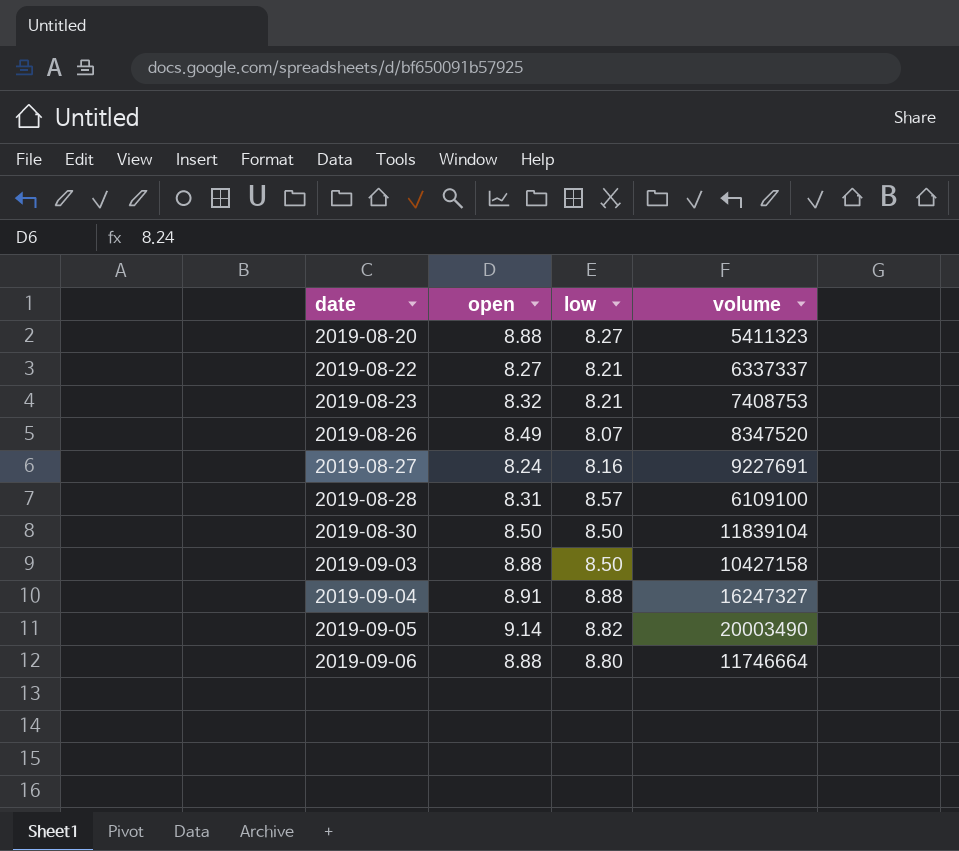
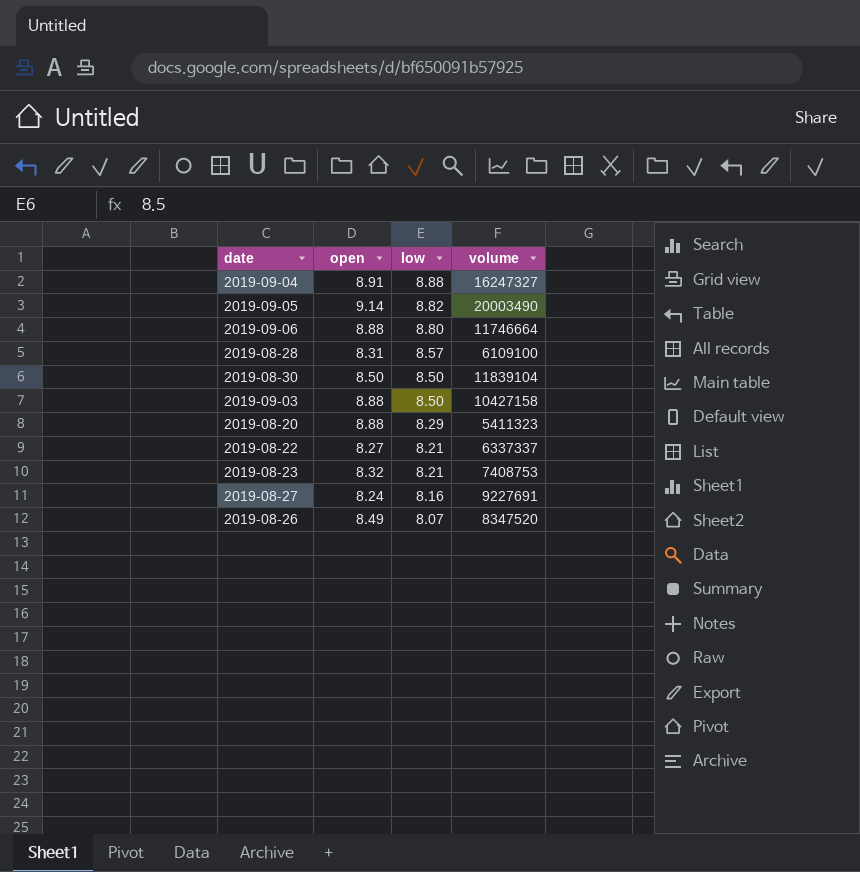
row order: date ascending -> low descending
2019-08-20 | low: 8.27 -> 8.29

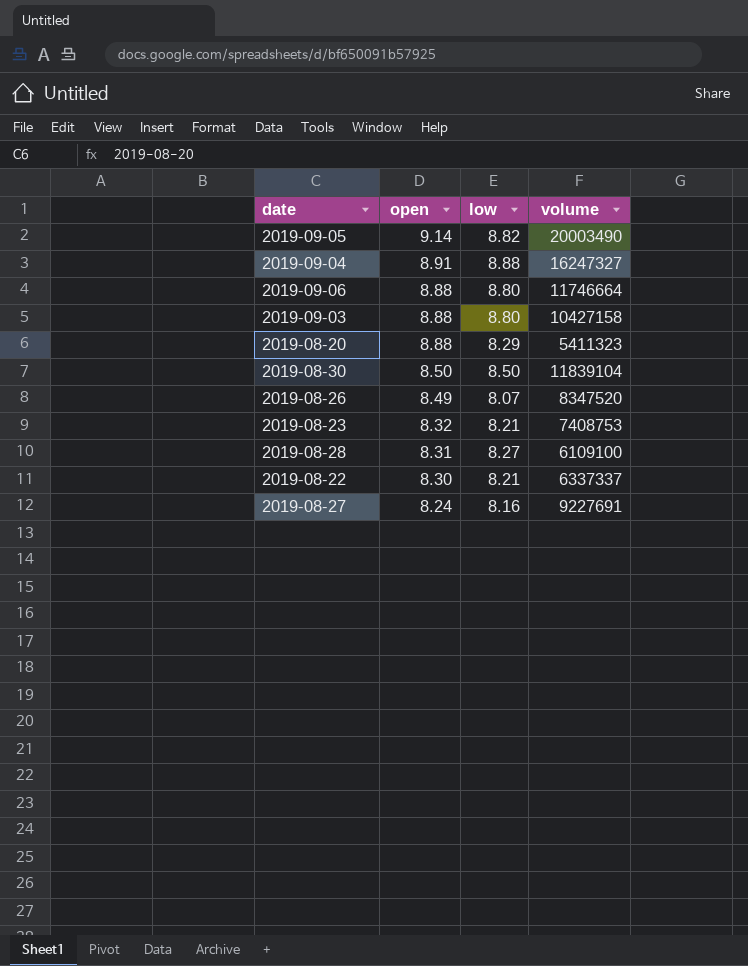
row order: low descending -> open descending
2019-09-03 | low: 8.50 -> 8.80
2019-08-28 | low: 8.57 -> 8.27
2019-08-22 | open: 8.27 -> 8.30

